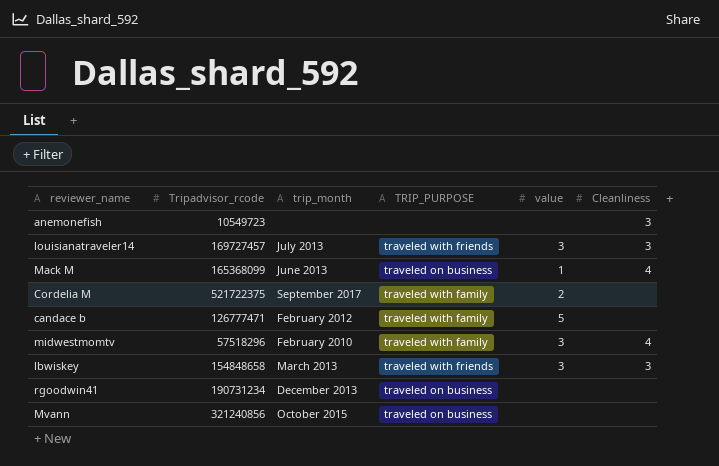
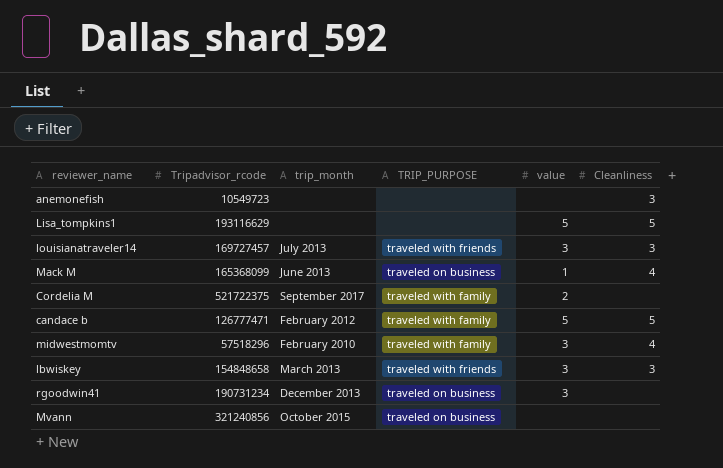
row Lisa_tompkins1: none -> 193116629 | none | none | 5 | 5
candace b | Cleanliness: none -> 5
rgoodwin41 | value: none -> 3

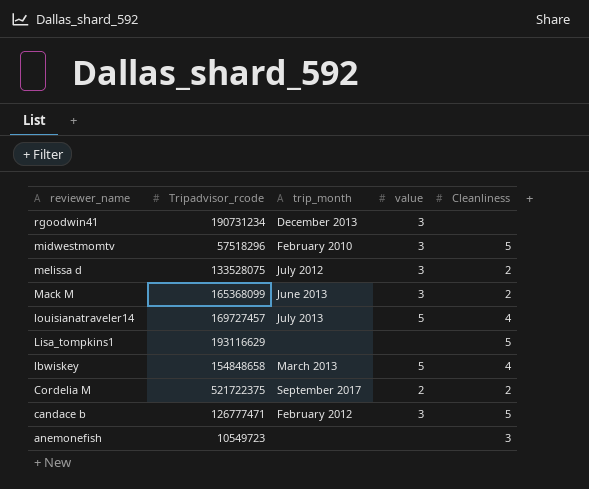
row order: none -> reviewer_name descending
column TRIP_PURPOSE | position: 4 -> none
row Mvann: 321240856 | October 2015 | traveled on business | none | none -> none
midwestmomtv | Cleanliness: 4 -> 5
row melissa d: none -> 133528075 | July 2012 | 3 | 2
Mack M | value: 1 -> 3
Mack M | Cleanliness: 4 -> 2
louisianatraveler14 | value: 3 -> 5
louisianatraveler14 | Cleanliness: 3 -> 4
Lisa_tompkins1 | value: 5 -> none
lbwiskey | value: 3 -> 5
lbwiskey | Cleanliness: 3 -> 4
Cordelia M | Cleanliness: none -> 2
candace b | value: 5 -> 3

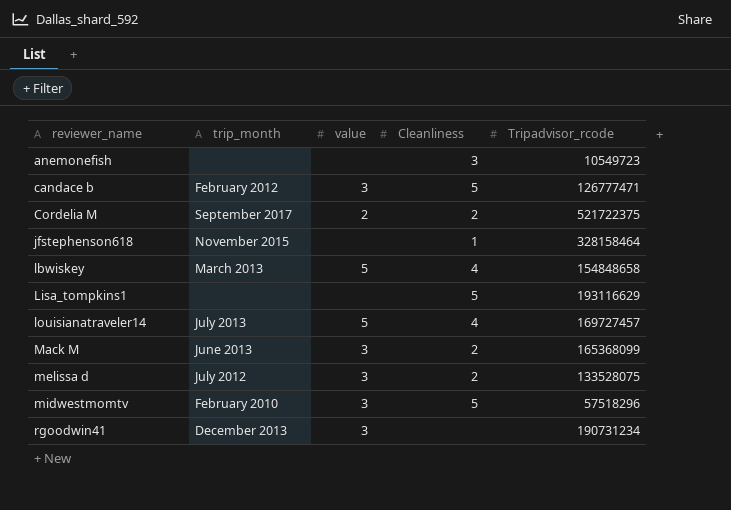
row order: reviewer_name descending -> reviewer_name ascending
column Tripadvisor_rcode | position: 2 -> 5
row jfstephenson618: none -> November 2015 | none | 1 | 328158464

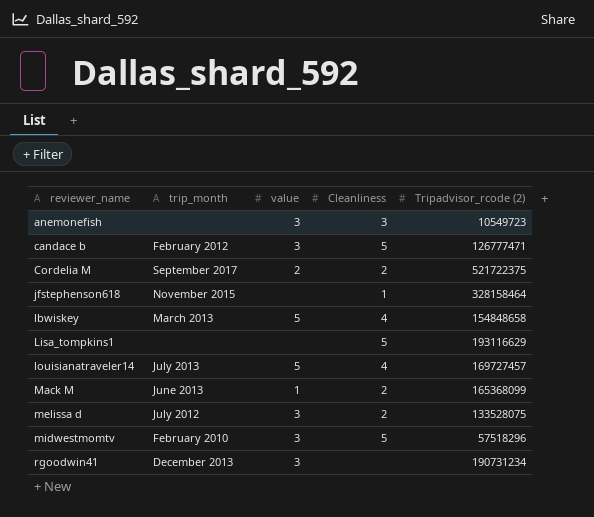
column name: Tripadvisor_rcode -> Tripadvisor_rcode (2)
anemonefish | value: none -> 3
Mack M | value: 3 -> 1

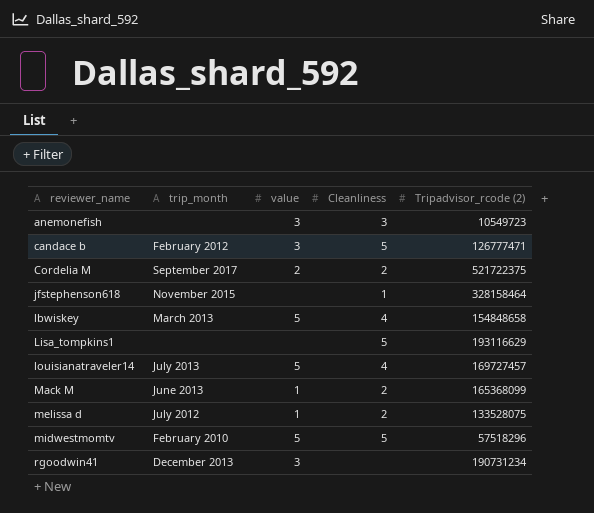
melissa d | value: 3 -> 1
midwestmomtv | value: 3 -> 5

